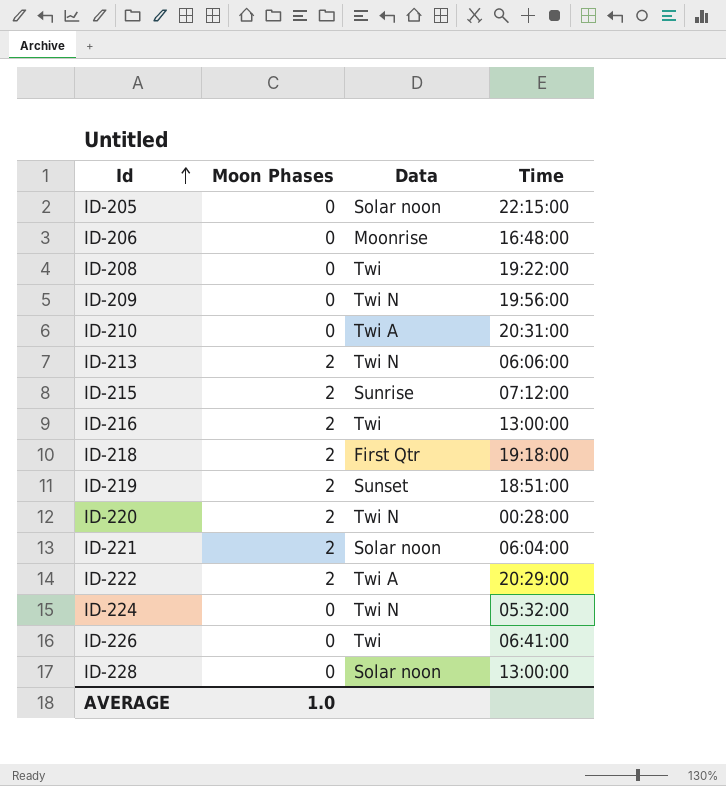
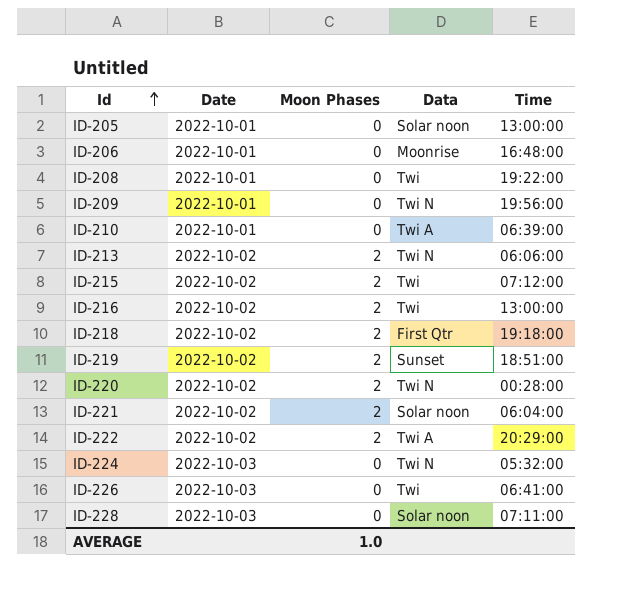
column Date | position: none -> 2
ID-205 | Time: 22:15:00 -> 13:00:00
ID-210 | Time: 20:31:00 -> 06:39:00
ID-215 | Data: Sunrise -> Twi
ID-228 | Time: 13:00:00 -> 07:11:00

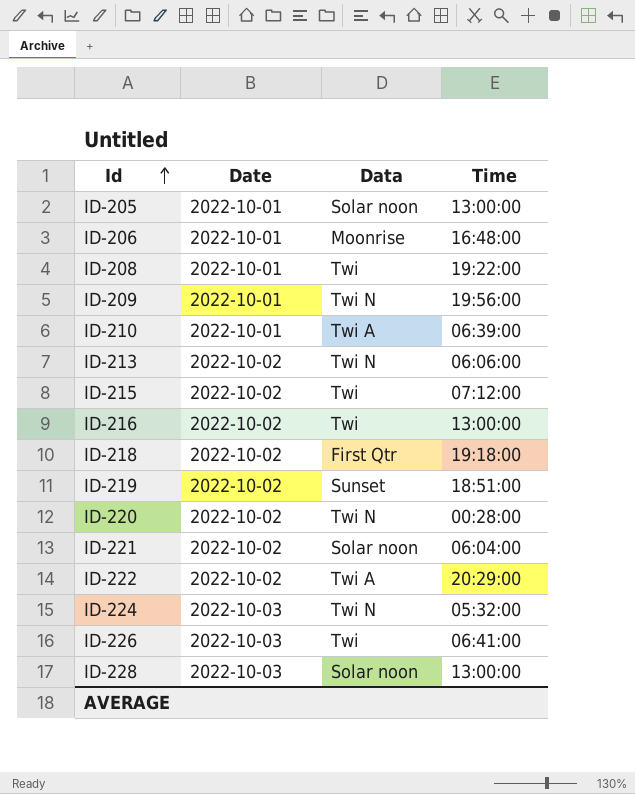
column Moon Phases | position: 3 -> none
ID-228 | Time: 07:11:00 -> 13:00:00

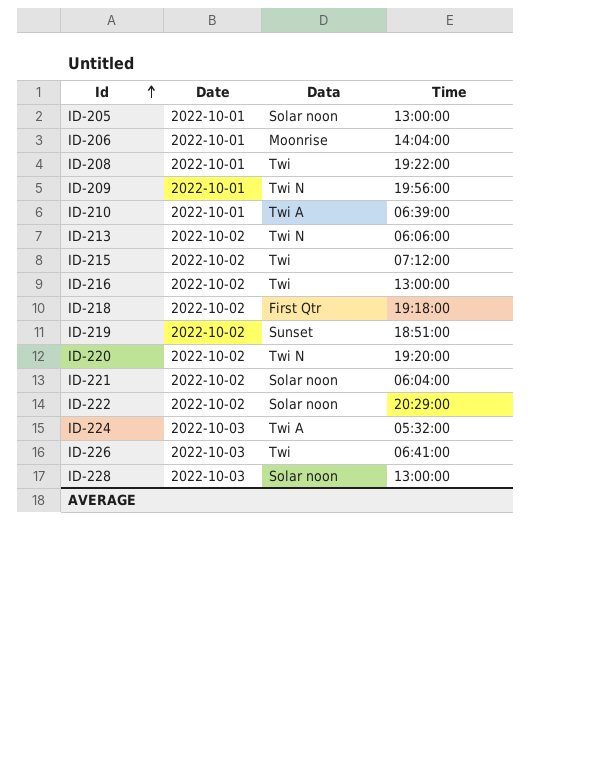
ID-206 | Time: 16:48:00 -> 14:04:00
ID-220 | Time: 00:28:00 -> 19:20:00
ID-222 | Data: Twi A -> Solar noon
ID-224 | Data: Twi N -> Twi A

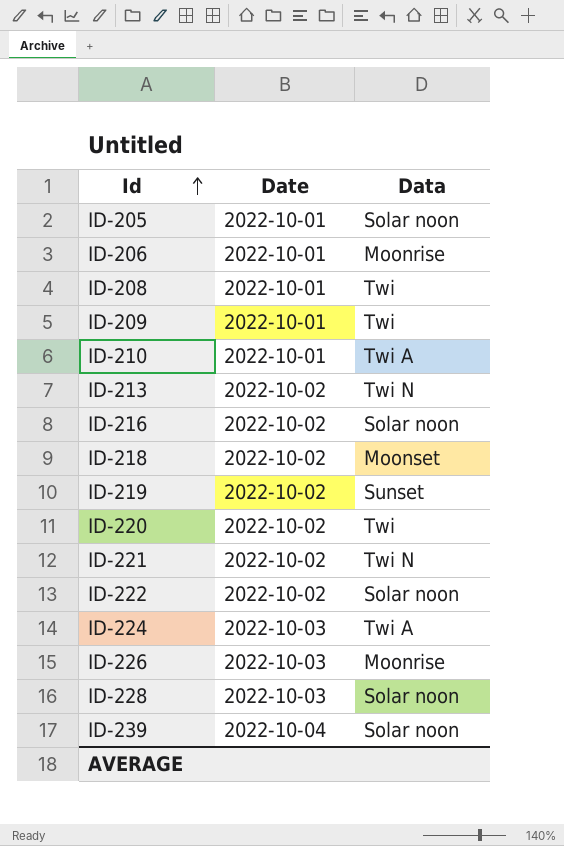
column Time | position: 4 -> none
row ID-215: 2022-10-02 | Twi | 07:12:00 -> none
ID-209 | Data: Twi N -> Twi
ID-216 | Data: Twi -> Solar noon
ID-218 | Data: First Qtr -> Moonset
ID-220 | Data: Twi N -> Twi
ID-221 | Data: Solar noon -> Twi N
ID-226 | Data: Twi -> Moonrise
row ID-239: none -> 2022-10-04 | Solar noon

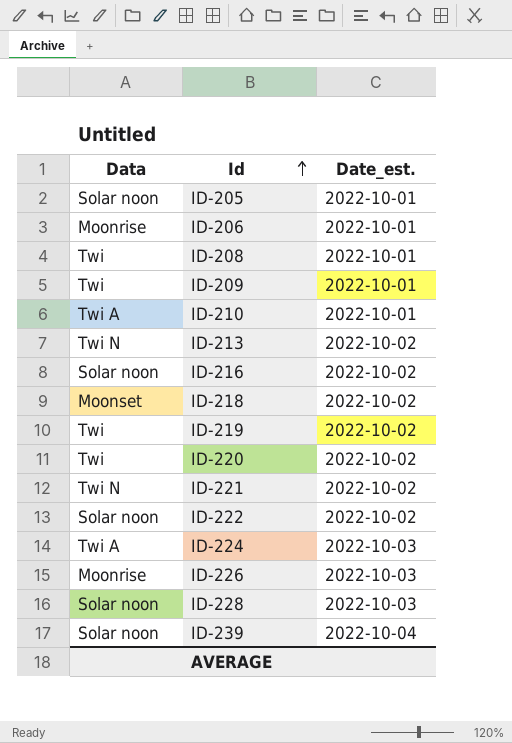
column Data | position: 3 -> 1
column name: Date -> Date_est.
ID-219 | Data: Sunset -> Twi

